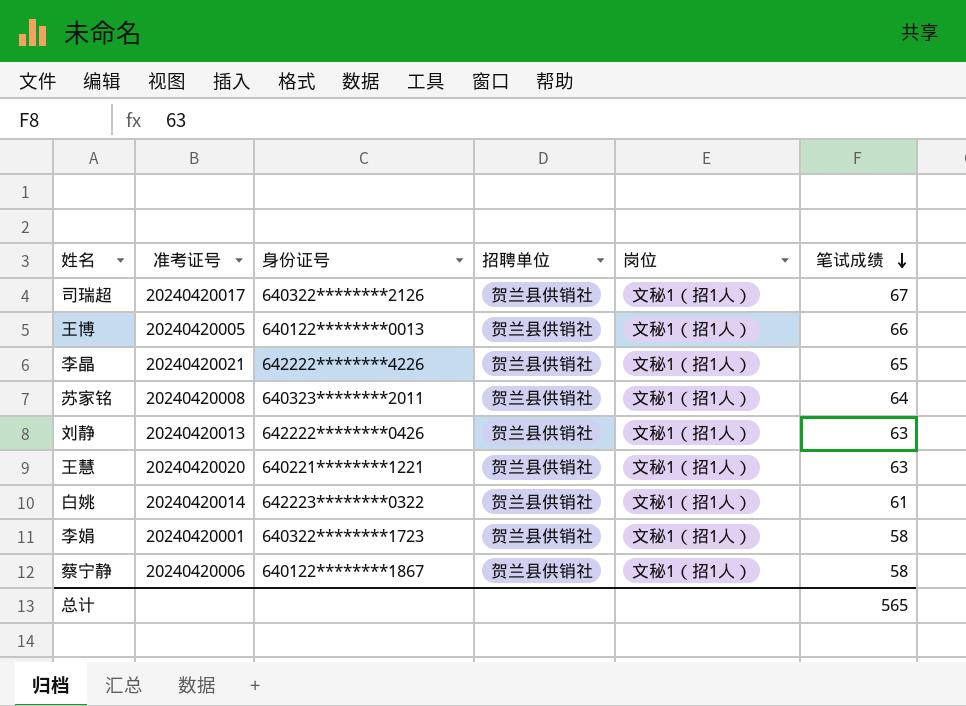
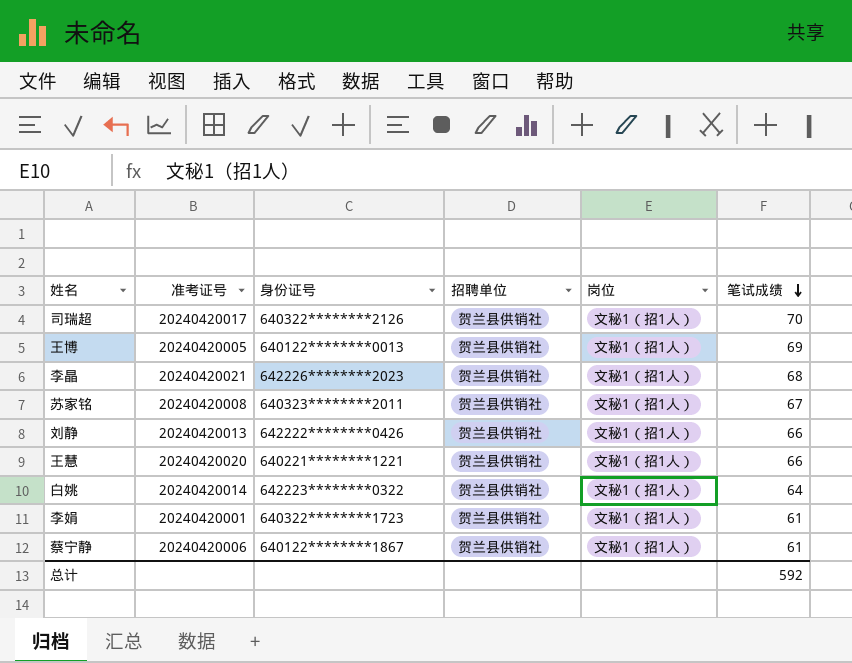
司瑞超 | 笔试成绩: 67 -> 70
王博 | 笔试成绩: 66 -> 69
李晶 | 身份证号: 642222********4226 -> 642226********2023
李晶 | 笔试成绩: 65 -> 68
苏家铭 | 笔试成绩: 64 -> 67
刘静 | 笔试成绩: 63 -> 66
王慧 | 笔试成绩: 63 -> 66
白姚 | 笔试成绩: 61 -> 64
李娟 | 笔试成绩: 58 -> 61
蔡宁静 | 笔试成绩: 58 -> 61
总计 | 笔试成绩: 565 -> 592

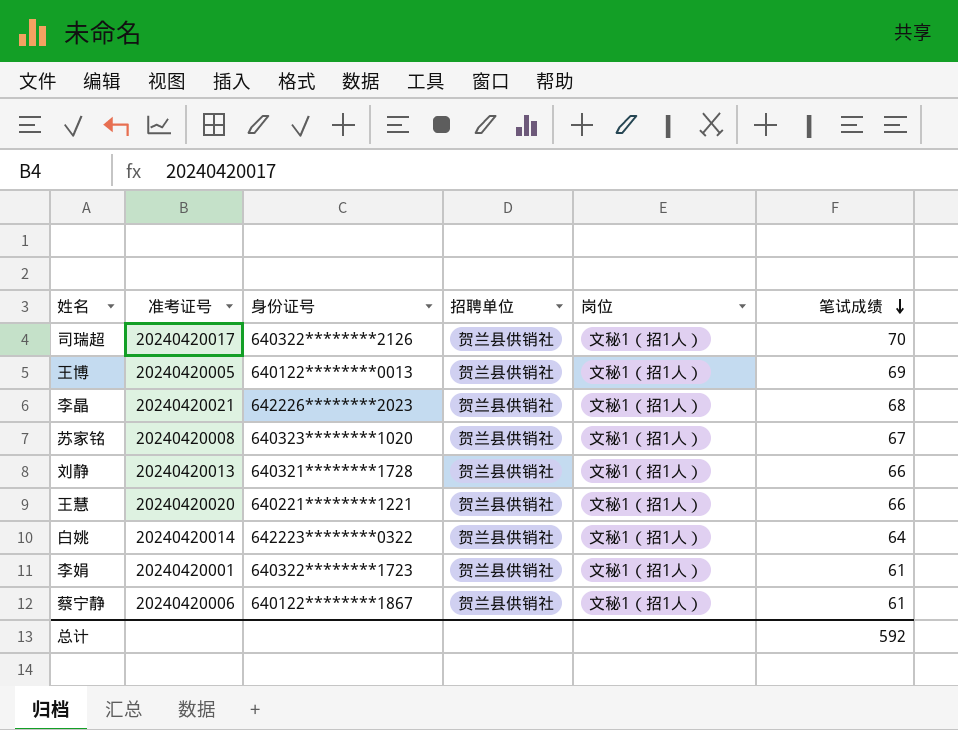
苏家铭 | 身份证号: 640323********2011 -> 640323********1020
刘静 | 身份证号: 642222********0426 -> 640321********1728

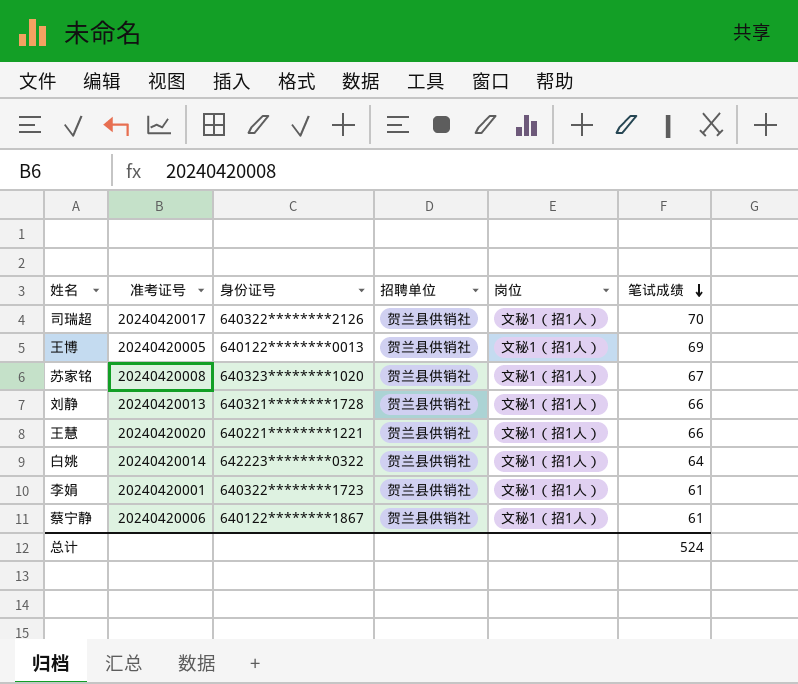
row 李晶: 20240420021 | 642226********2023 | 贺兰县供销社 | 文秘1（招1人） | 68 -> none
总计 | 笔试成绩: 592 -> 524

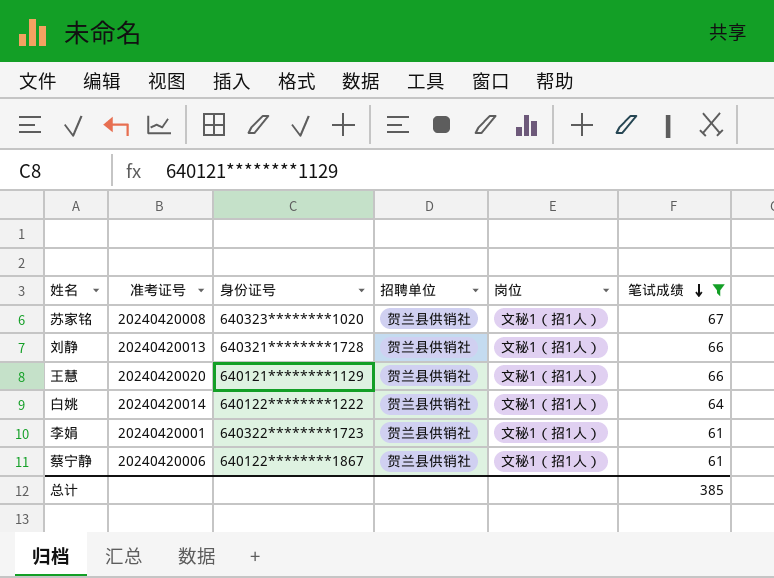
filter: none -> 笔试成绩 <= 67
王慧 | 身份证号: 640221********1221 -> 640121********1129
白姚 | 身份证号: 642223********0322 -> 640122********1222
总计 | 笔试成绩: 524 -> 385

